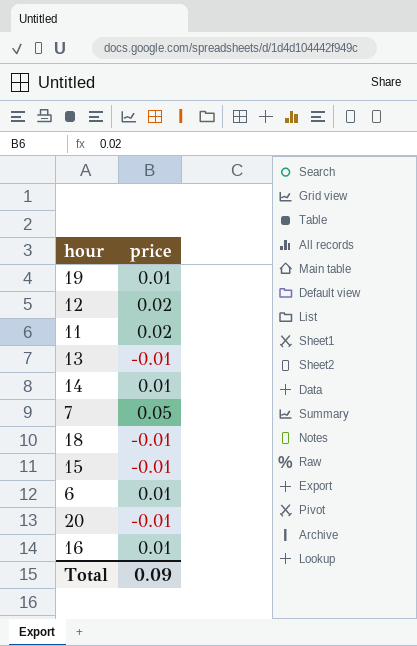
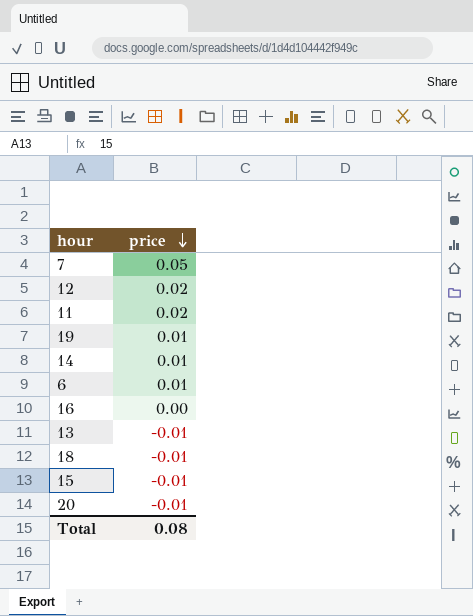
row order: none -> price descending
16 | price: 0.01 -> 0.00
Total | price: 0.09 -> 0.08

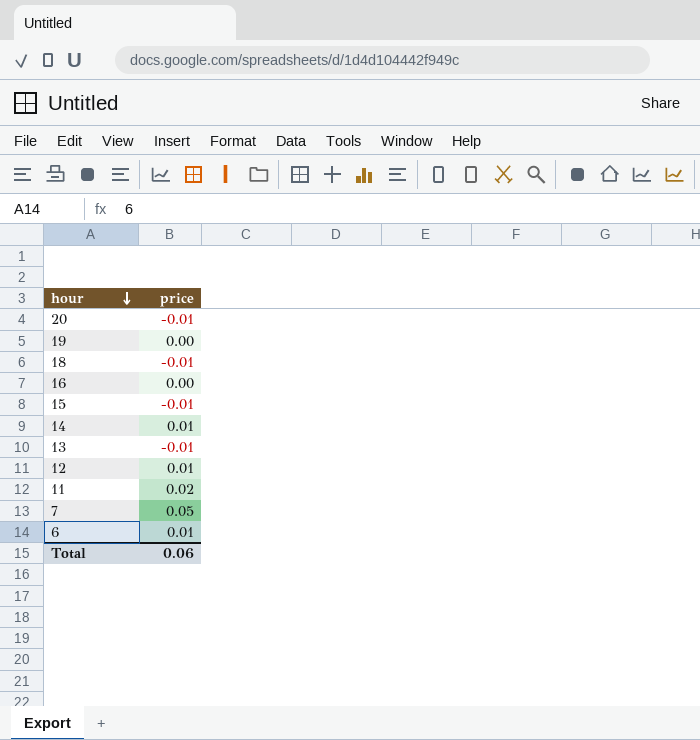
row order: price descending -> hour descending
19 | price: 0.01 -> 0.00
12 | price: 0.02 -> 0.01
Total | price: 0.08 -> 0.06

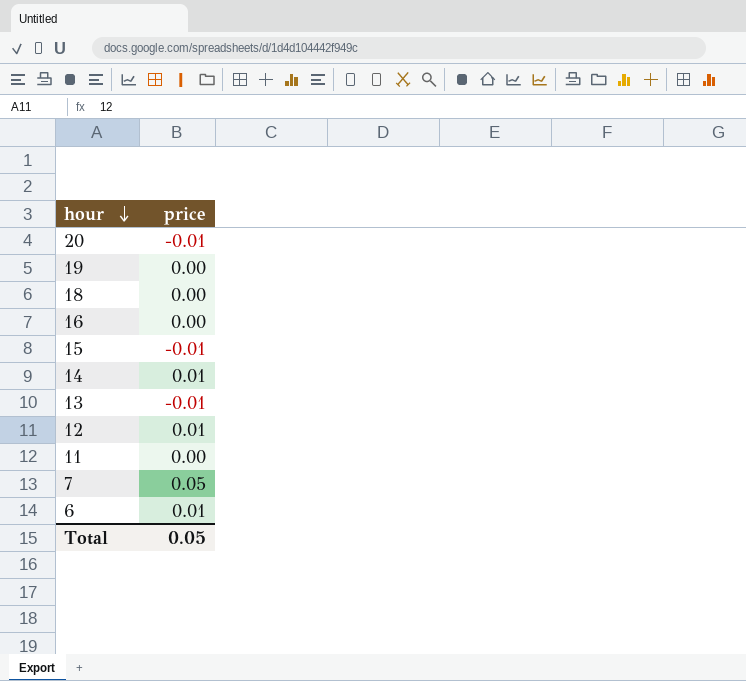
18 | price: -0.01 -> 0.00
11 | price: 0.02 -> 0.00
Total | price: 0.06 -> 0.05

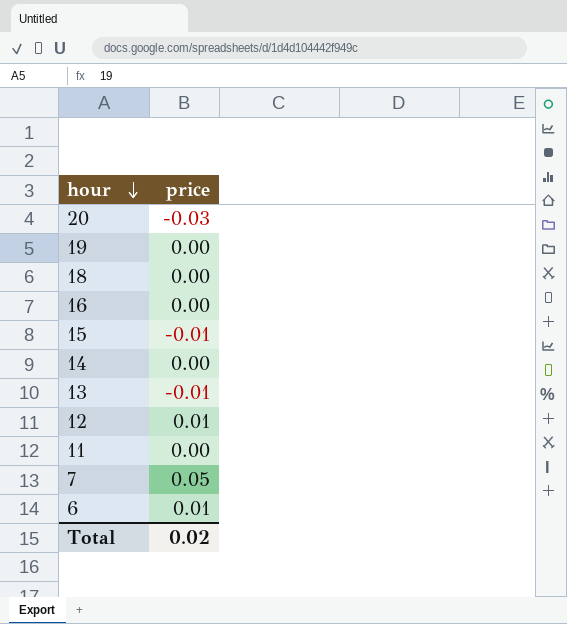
20 | price: -0.01 -> -0.03
14 | price: 0.01 -> 0.00
Total | price: 0.05 -> 0.02

